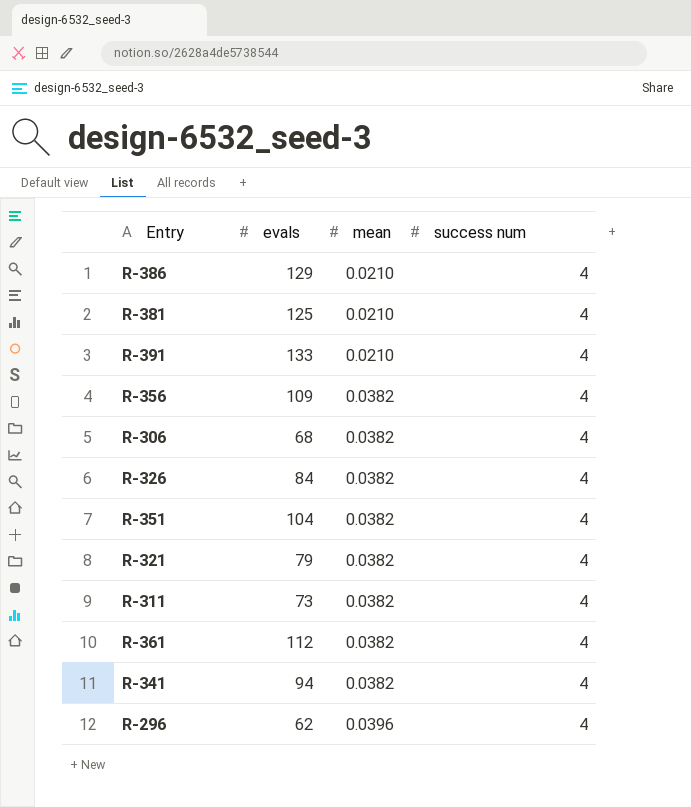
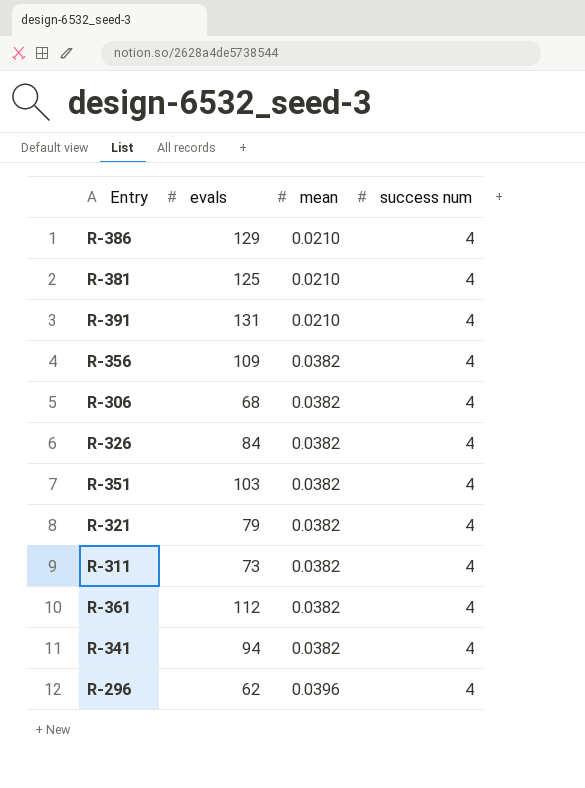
R-391 | evals: 133 -> 131
R-351 | evals: 104 -> 103

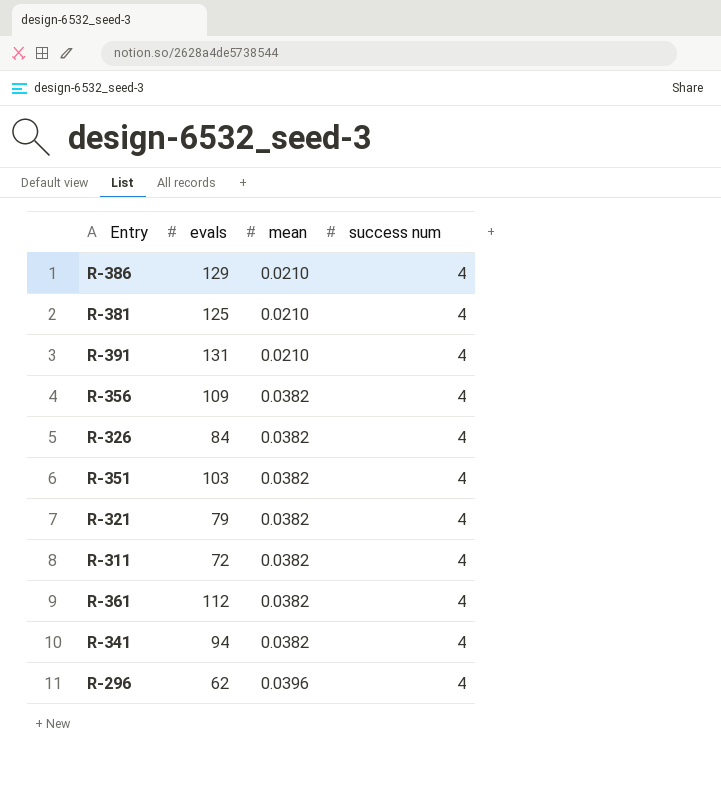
row R-306: 68 | 0.0382 | 4 -> none
R-311 | evals: 73 -> 72

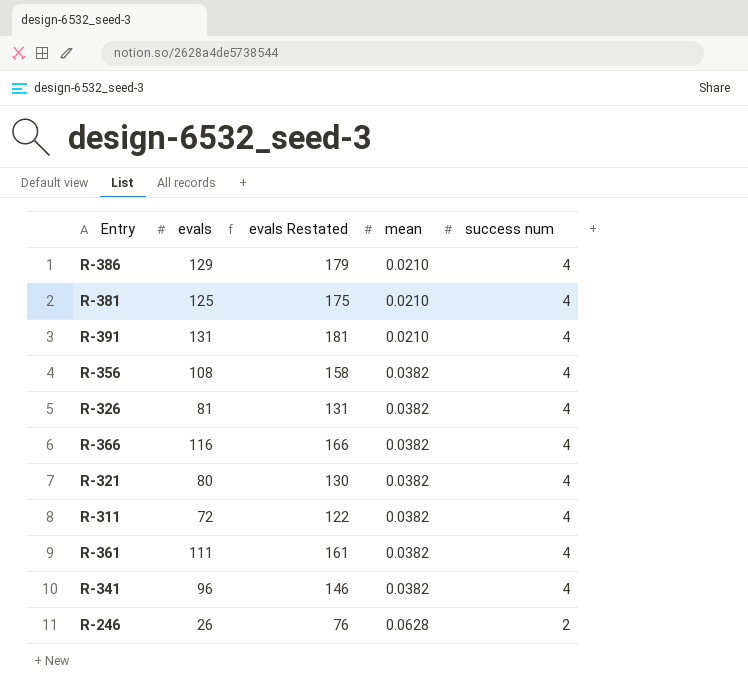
column evals Restated | formula: none -> [evals] + 50
row R-351: 103 | 0.0382 | 4 -> none
row R-296: 62 | 0.0396 | 4 -> none
R-356 | evals: 109 -> 108
R-326 | evals: 84 -> 81
row R-366: none -> 116 | 166 | 0.0382 | 4
R-321 | evals: 79 -> 80
R-361 | evals: 112 -> 111
R-341 | evals: 94 -> 96
row R-246: none -> 26 | 76 | 0.0628 | 2

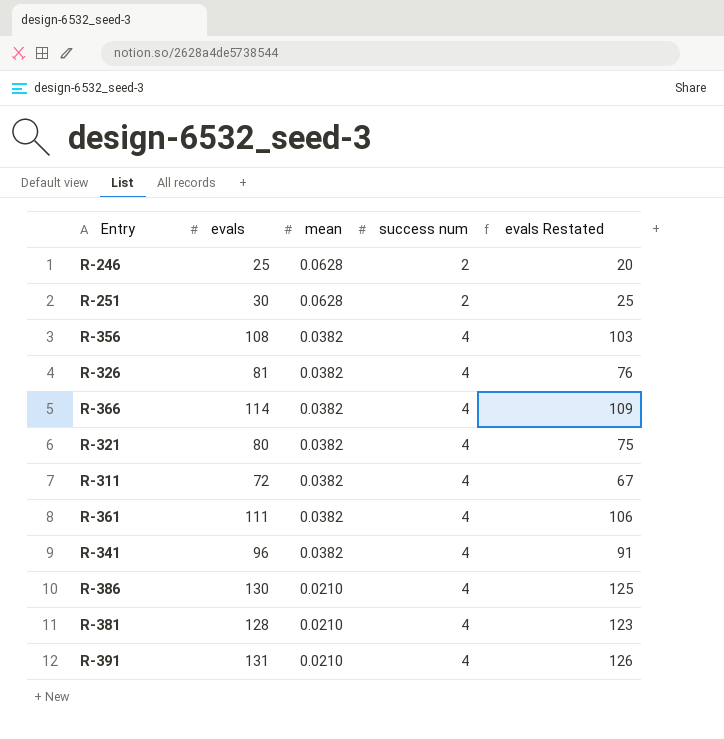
row order: mean ascending -> mean descending
column evals Restated | formula: [evals] + 50 -> [evals] - 5
column evals Restated | position: 3 -> 5
R-246 | evals: 26 -> 25
row R-251: none -> 30 | 0.0628 | 2 | 25
R-366 | evals: 116 -> 114
R-386 | evals: 129 -> 130
R-381 | evals: 125 -> 128

